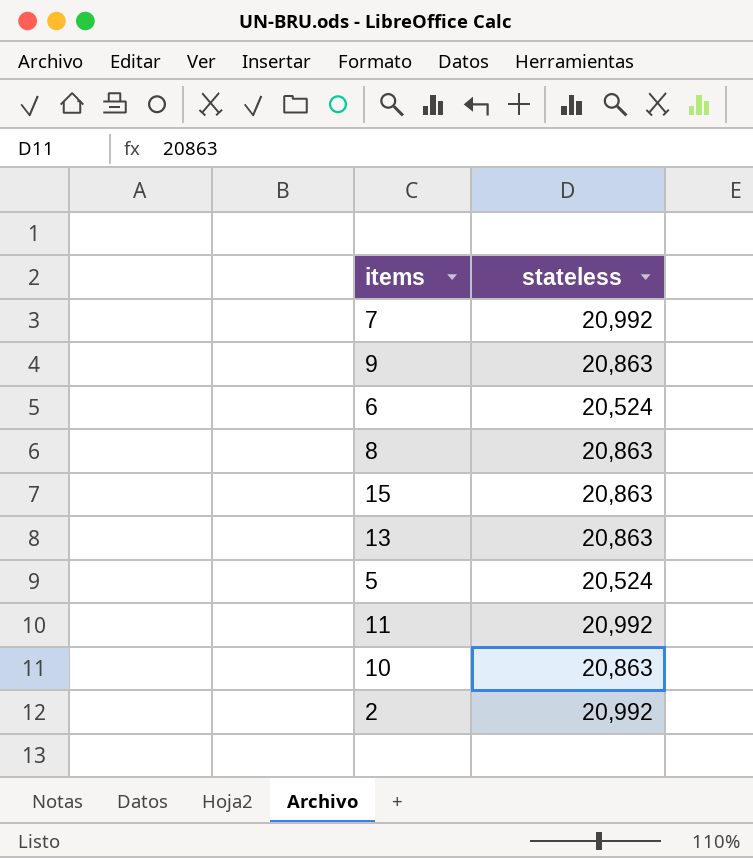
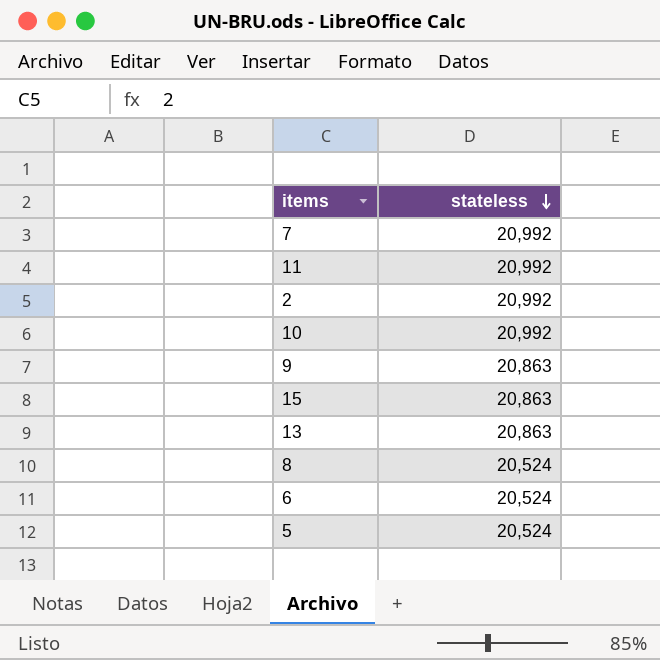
row order: none -> stateless descending
10 | stateless: 20,863 -> 20,992
8 | stateless: 20,863 -> 20,524

